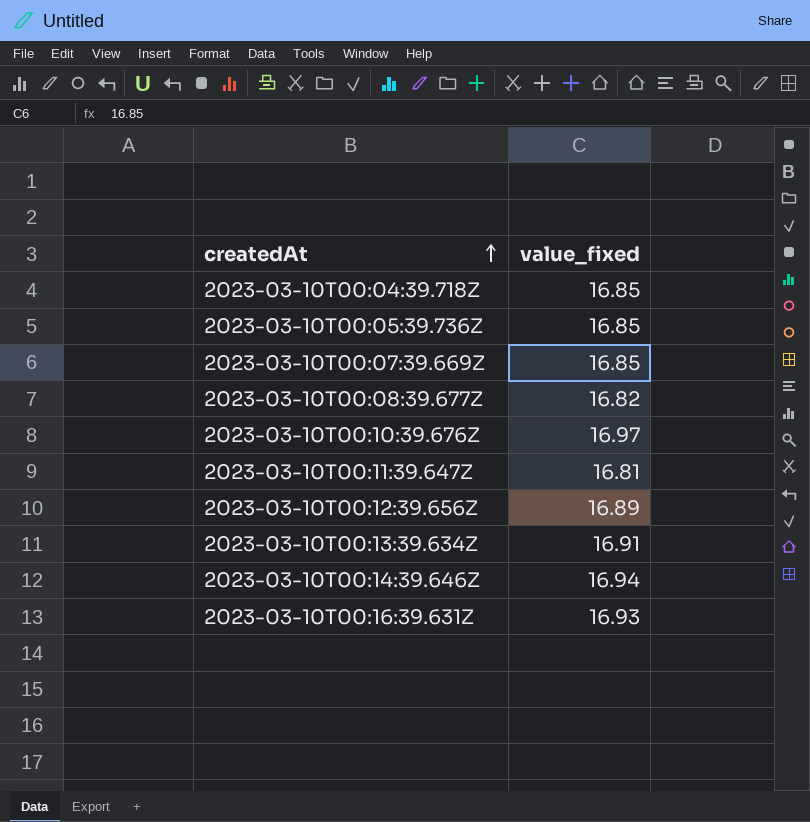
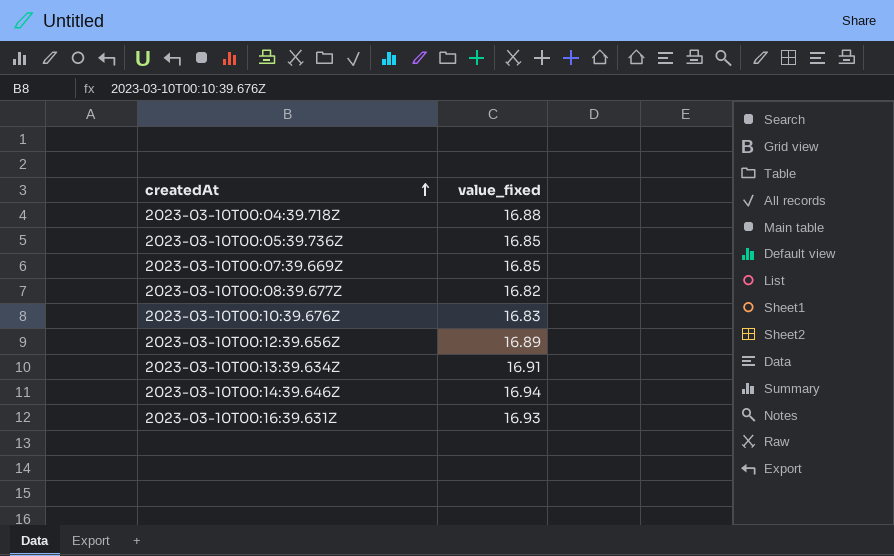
row 2023-03-10T00:11:39.647Z: 16.81 -> none
2023-03-10T00:04:39.718Z | value_fixed: 16.85 -> 16.88
2023-03-10T00:10:39.676Z | value_fixed: 16.97 -> 16.83

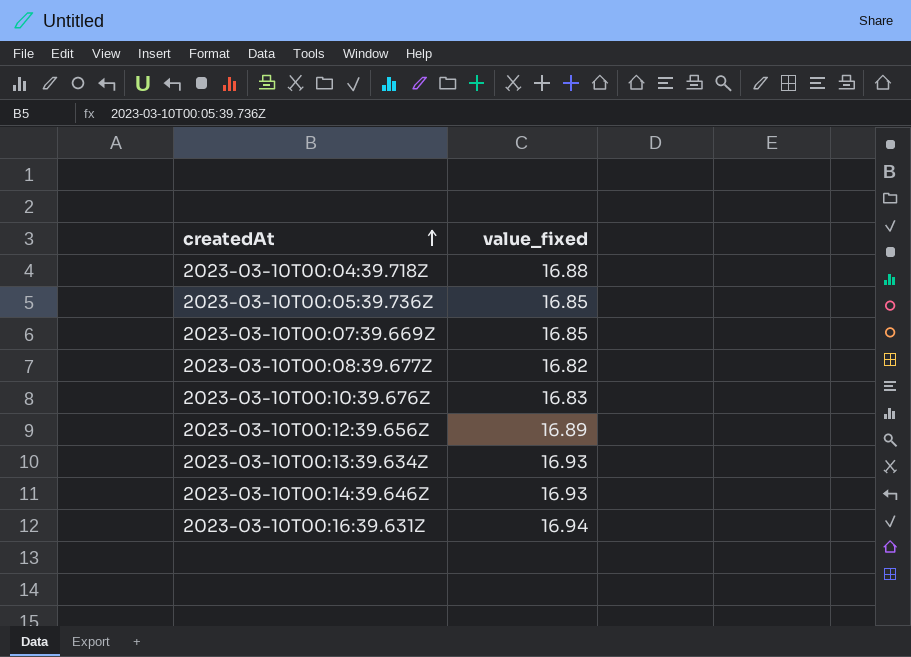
2023-03-10T00:13:39.634Z | value_fixed: 16.91 -> 16.93
2023-03-10T00:14:39.646Z | value_fixed: 16.94 -> 16.93
2023-03-10T00:16:39.631Z | value_fixed: 16.93 -> 16.94

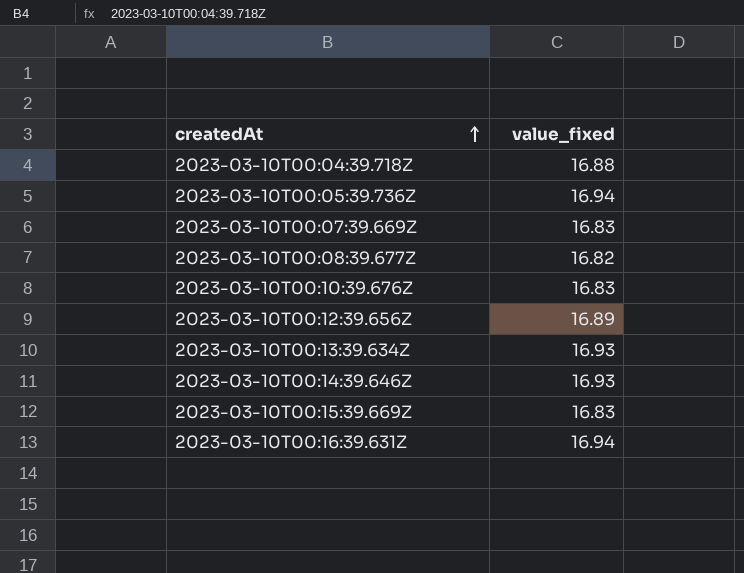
2023-03-10T00:05:39.736Z | value_fixed: 16.85 -> 16.94
2023-03-10T00:07:39.669Z | value_fixed: 16.85 -> 16.83
row 2023-03-10T00:15:39.669Z: none -> 16.83

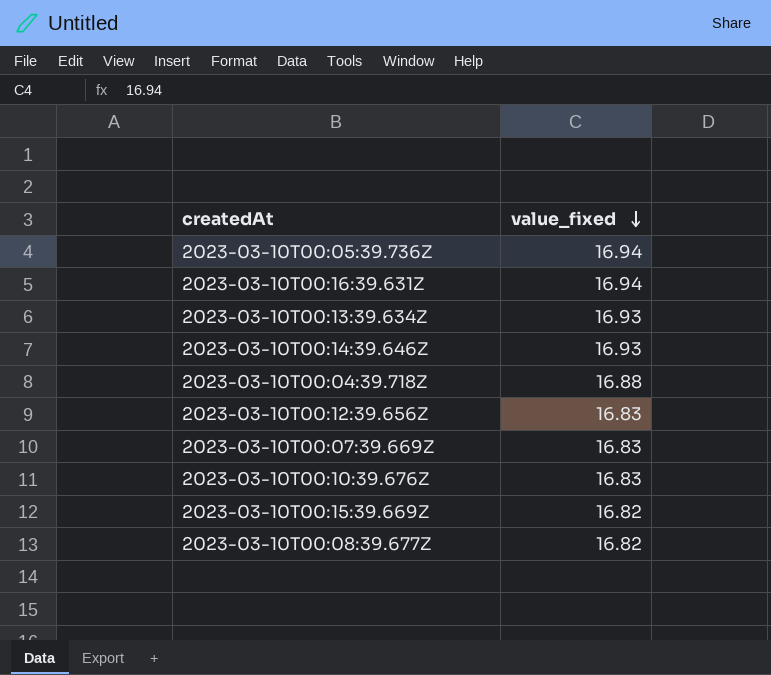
row order: createdAt ascending -> value_fixed descending
2023-03-10T00:12:39.656Z | value_fixed: 16.89 -> 16.83
2023-03-10T00:15:39.669Z | value_fixed: 16.83 -> 16.82

